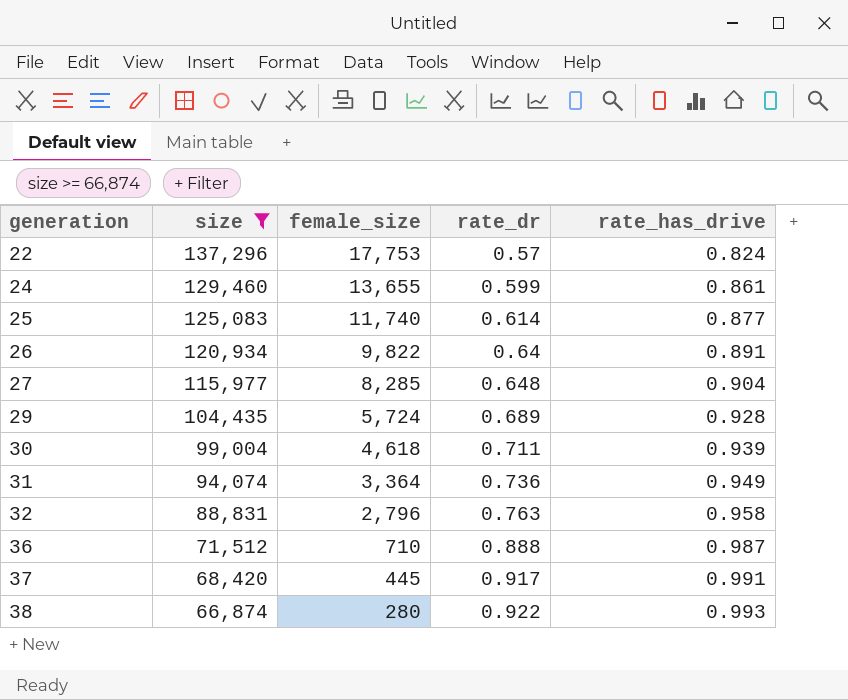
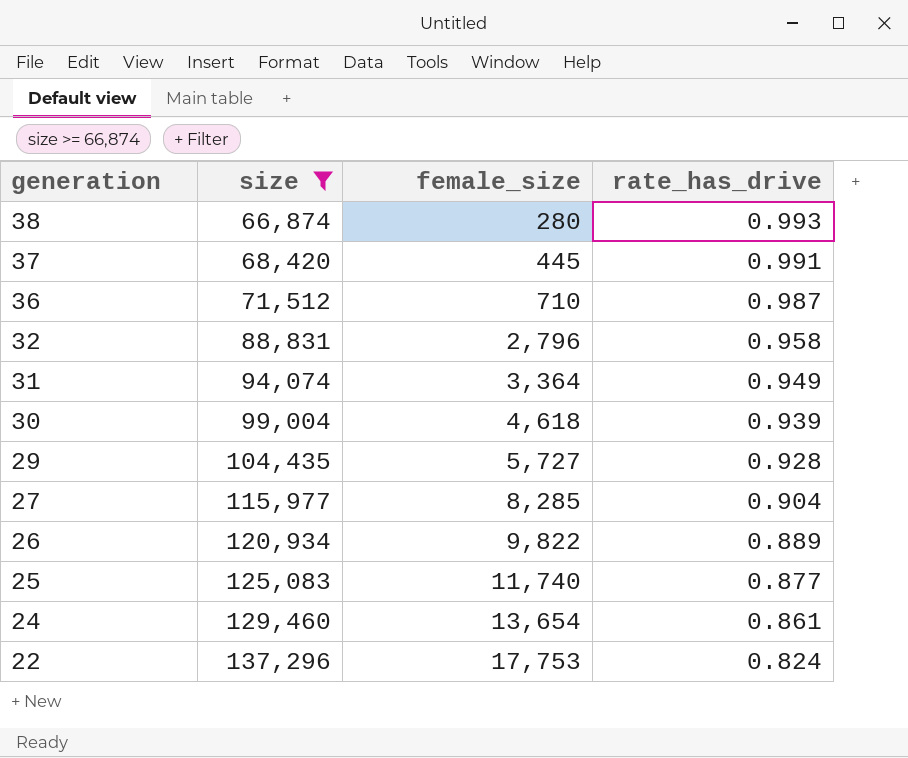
row order: generation ascending -> generation descending
column rate_dr | position: 4 -> none
29 | female_size: 5,724 -> 5,727
26 | rate_has_drive: 0.891 -> 0.889
24 | female_size: 13,655 -> 13,654

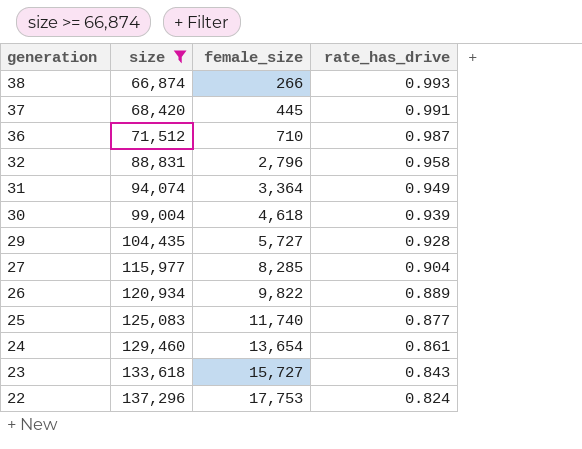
38 | female_size: 280 -> 266
row 23: none -> 133,618 | 15,727 | 0.843

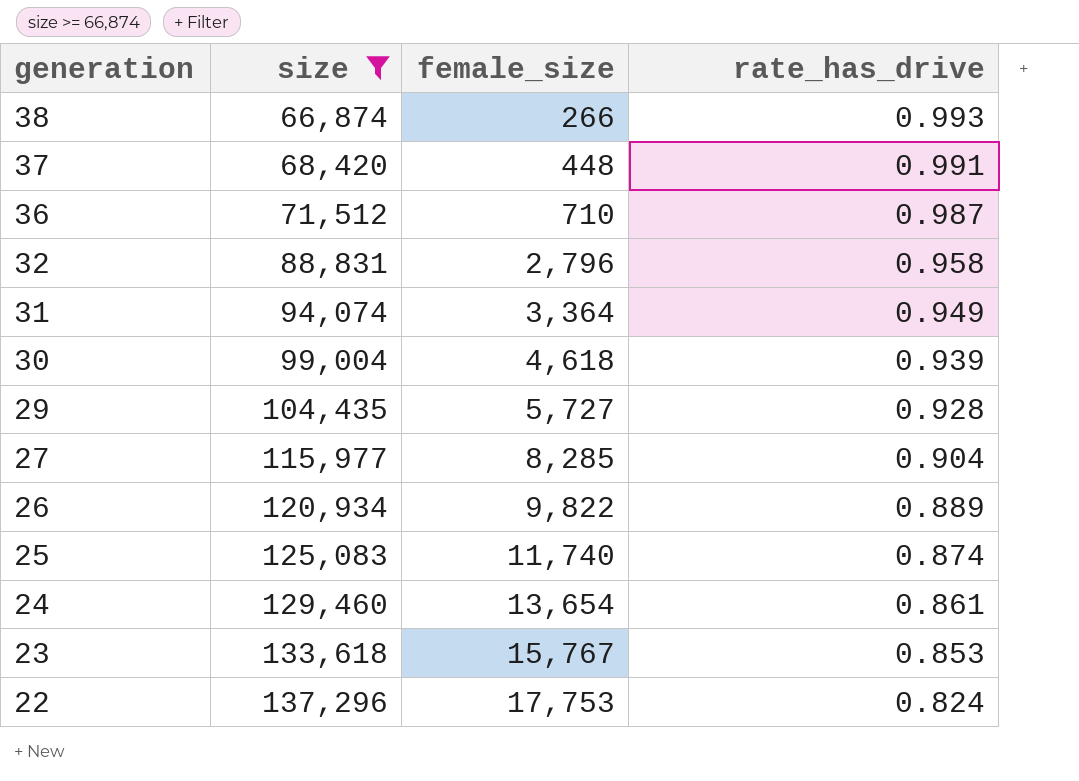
37 | female_size: 445 -> 448
25 | rate_has_drive: 0.877 -> 0.874
23 | female_size: 15,727 -> 15,767
23 | rate_has_drive: 0.843 -> 0.853

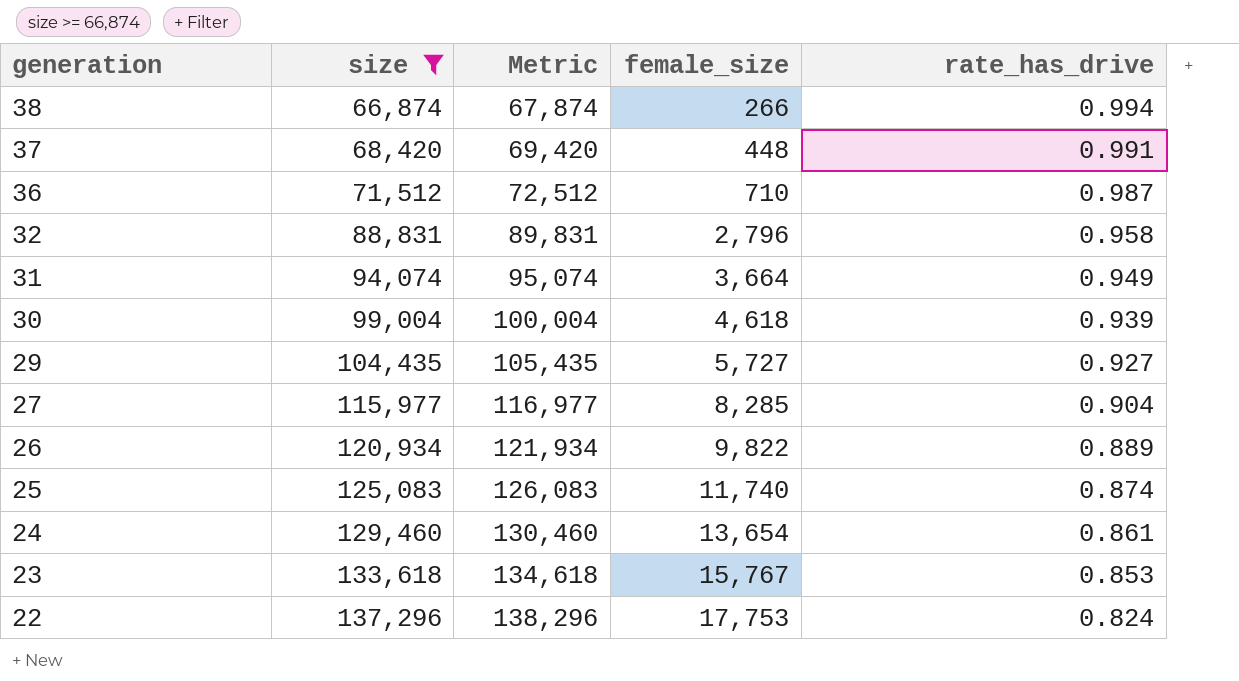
column Metric | formula: none -> [size] + 1000
38 | rate_has_drive: 0.993 -> 0.994
31 | female_size: 3,364 -> 3,664
29 | rate_has_drive: 0.928 -> 0.927

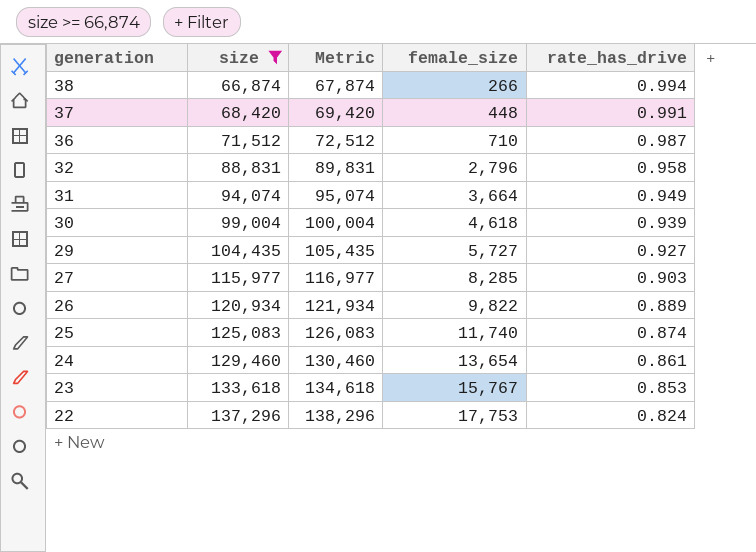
27 | rate_has_drive: 0.904 -> 0.903

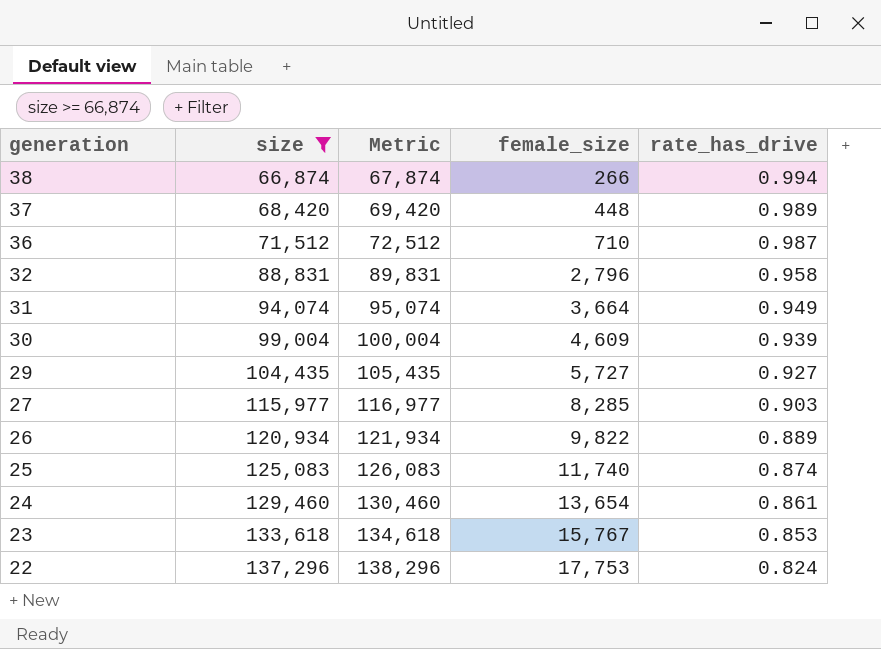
37 | rate_has_drive: 0.991 -> 0.989
30 | female_size: 4,618 -> 4,609

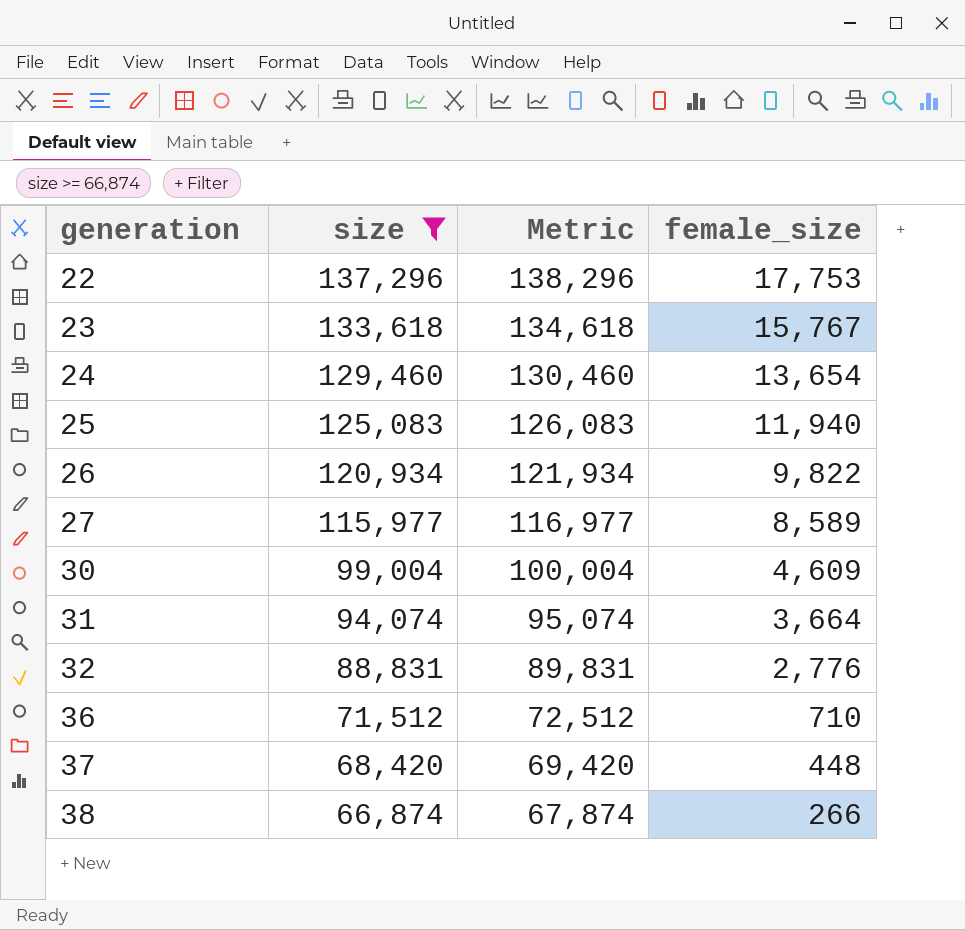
row order: generation descending -> generation ascending
column rate_has_drive | position: 5 -> none
row 29: 104,435 | 105,435 | 5,727 | 0.927 -> none
25 | female_size: 11,740 -> 11,940
27 | female_size: 8,285 -> 8,589
32 | female_size: 2,796 -> 2,776

